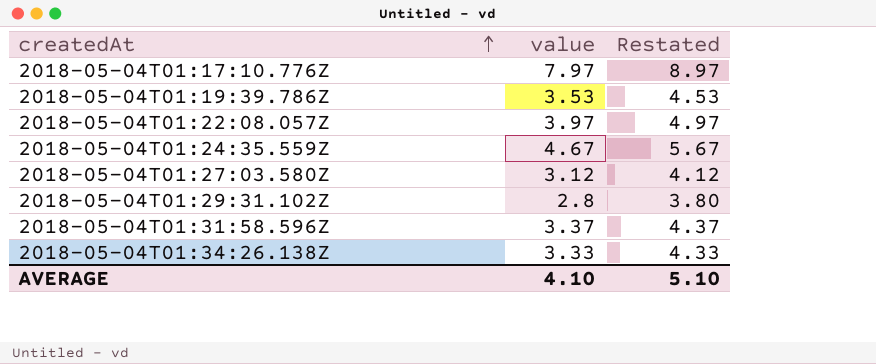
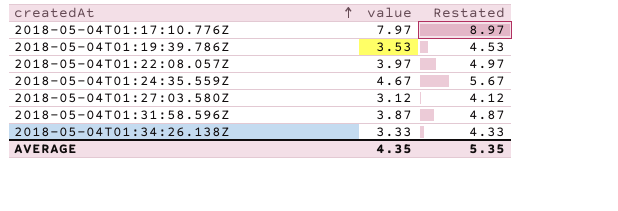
row 2018-05-04T01:29:31.102Z: 2.8 | 3.80 -> none
2018-05-04T01:31:58.596Z | value: 3.37 -> 3.87
2018-05-04T01:31:58.596Z | Restated: 4.37 -> 4.87
AVERAGE | value: 4.10 -> 4.35
AVERAGE | Restated: 5.10 -> 5.35

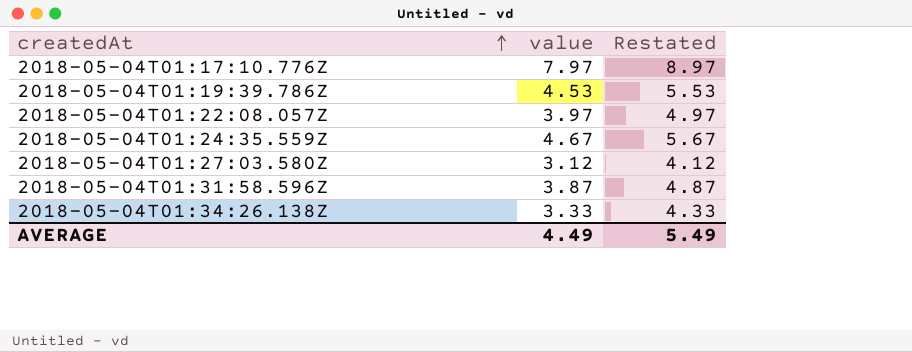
2018-05-04T01:19:39.786Z | value: 3.53 -> 4.53
2018-05-04T01:19:39.786Z | Restated: 4.53 -> 5.53
AVERAGE | value: 4.35 -> 4.49
AVERAGE | Restated: 5.35 -> 5.49

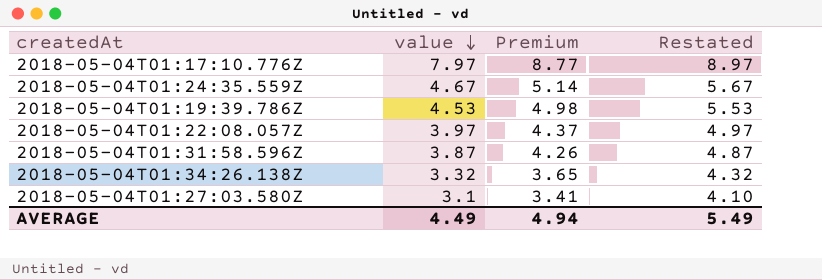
row order: createdAt ascending -> value descending
column Premium | formula: none -> [value] * 1.1
2018-05-04T01:34:26.138Z | value: 3.33 -> 3.32
2018-05-04T01:34:26.138Z | Restated: 4.33 -> 4.32
2018-05-04T01:27:03.580Z | value: 3.12 -> 3.1
2018-05-04T01:27:03.580Z | Restated: 4.12 -> 4.10

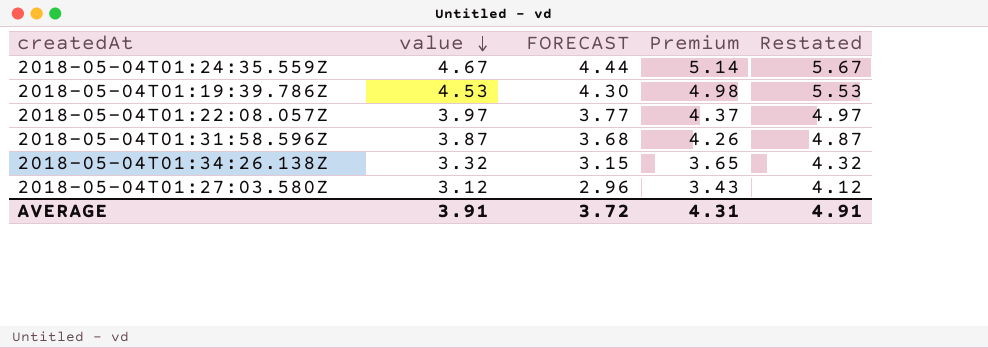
column FORECAST | formula: none -> [value] * 0.95
row 2018-05-04T01:17:10.776Z: 7.97 | 8.77 | 8.97 -> none
2018-05-04T01:27:03.580Z | value: 3.1 -> 3.12
2018-05-04T01:27:03.580Z | Premium: 3.41 -> 3.43
2018-05-04T01:27:03.580Z | Restated: 4.10 -> 4.12
AVERAGE | value: 4.49 -> 3.91
AVERAGE | Premium: 4.94 -> 4.31
AVERAGE | Restated: 5.49 -> 4.91

